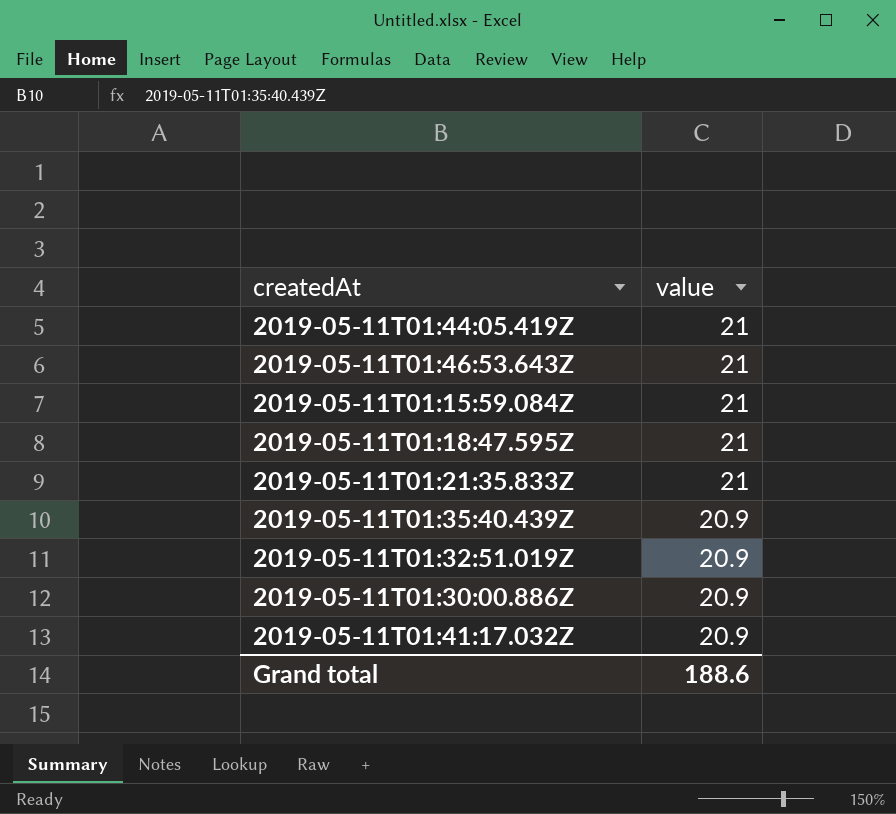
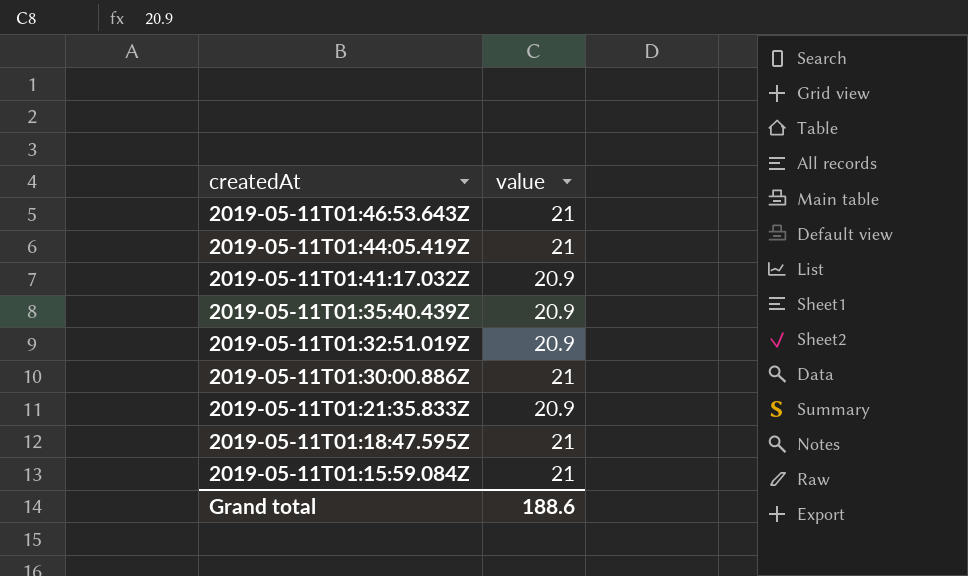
row order: value descending -> createdAt descending
2019-05-11T01:30:00.886Z | value: 20.9 -> 21
2019-05-11T01:21:35.833Z | value: 21 -> 20.9

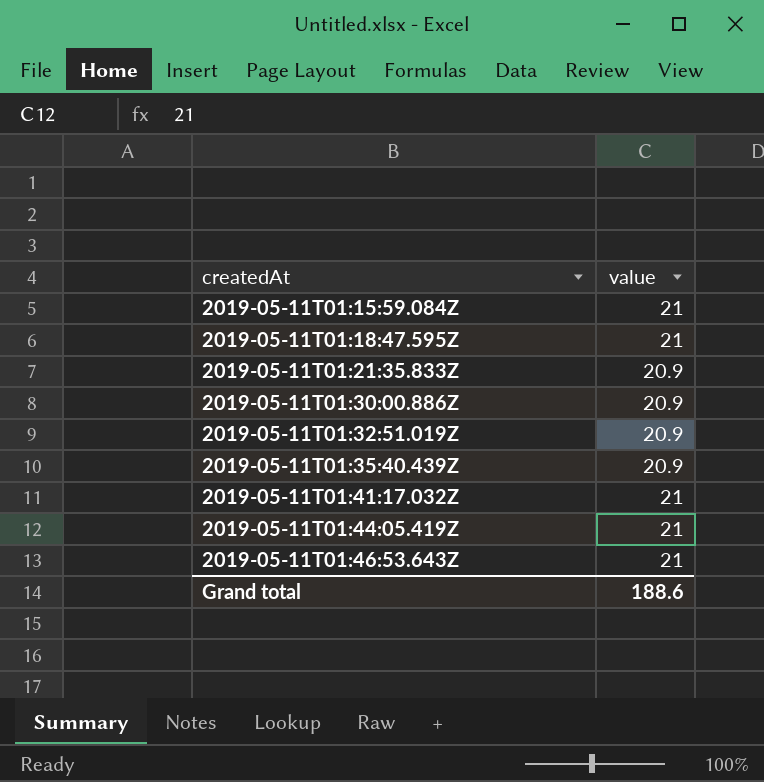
row order: createdAt descending -> createdAt ascending
2019-05-11T01:30:00.886Z | value: 21 -> 20.9
2019-05-11T01:41:17.032Z | value: 20.9 -> 21

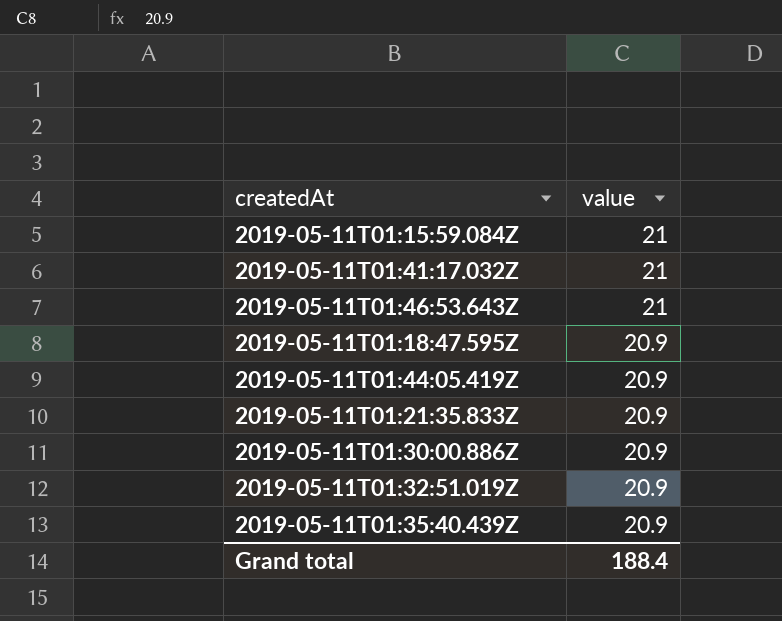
row order: createdAt ascending -> value descending
2019-05-11T01:18:47.595Z | value: 21 -> 20.9
2019-05-11T01:44:05.419Z | value: 21 -> 20.9
Grand total | value: 188.6 -> 188.4

